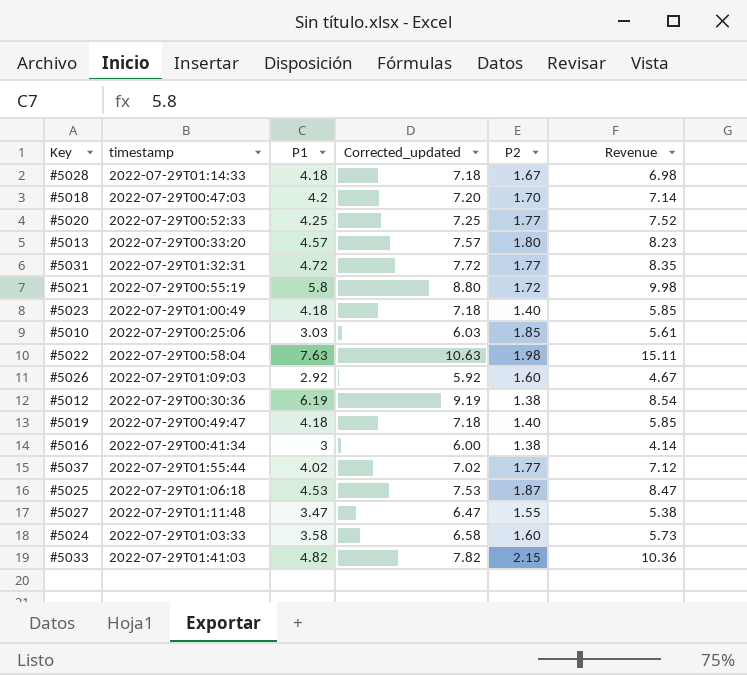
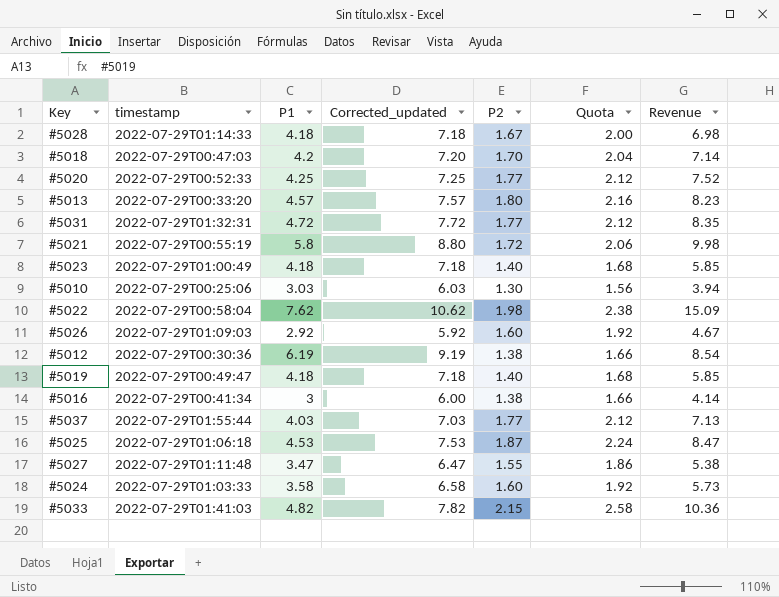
column Quota | formula: none -> [P2] * 1.2
#5010 | P2: 1.85 -> 1.30
#5010 | Revenue: 5.61 -> 3.94
#5022 | P1: 7.63 -> 7.62
#5022 | Corrected_updated: 10.63 -> 10.62
#5022 | Revenue: 15.11 -> 15.09
#5037 | P1: 4.02 -> 4.03
#5037 | Corrected_updated: 7.02 -> 7.03
#5037 | Revenue: 7.12 -> 7.13

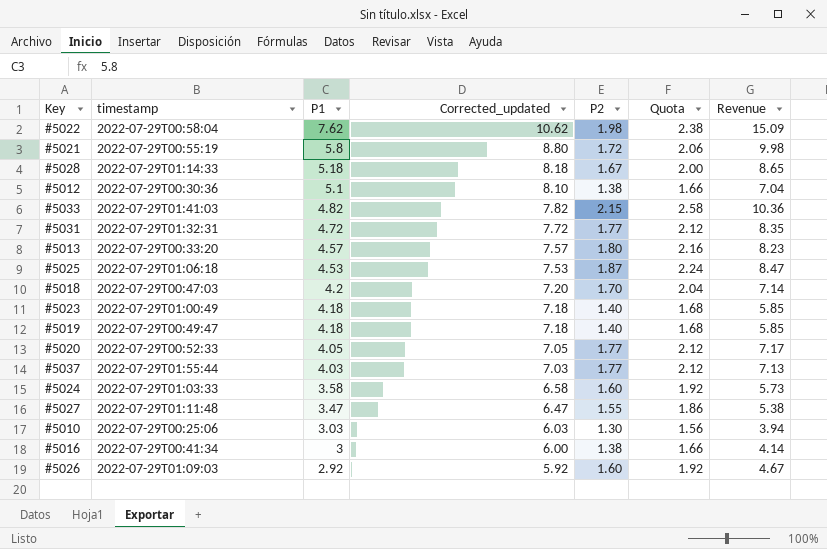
row order: none -> P1 descending
#5028 | P1: 4.18 -> 5.18
#5028 | Corrected_updated: 7.18 -> 8.18
#5028 | Revenue: 6.98 -> 8.65
#5012 | P1: 6.19 -> 5.1
#5012 | Corrected_updated: 9.19 -> 8.10
#5012 | Revenue: 8.54 -> 7.04
#5020 | P1: 4.25 -> 4.05
#5020 | Corrected_updated: 7.25 -> 7.05
#5020 | Revenue: 7.52 -> 7.17

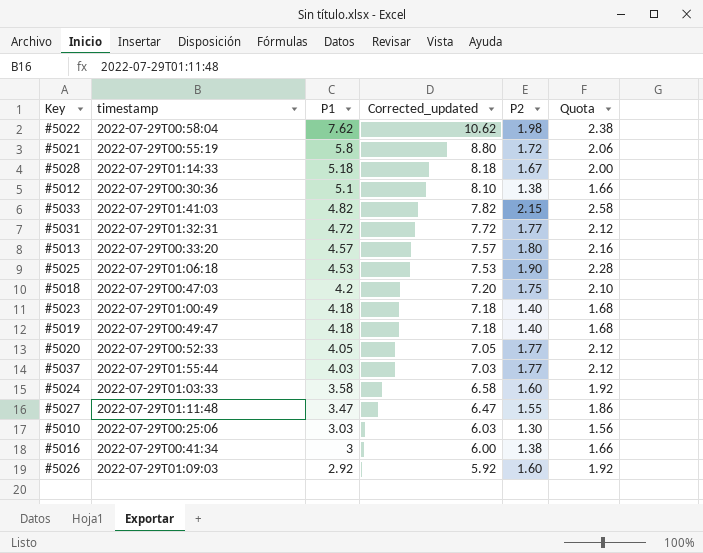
column Revenue | formula: [P1] * [P2] -> none
#5025 | P2: 1.87 -> 1.90
#5025 | Quota: 2.24 -> 2.28
#5018 | P2: 1.70 -> 1.75
#5018 | Quota: 2.04 -> 2.10

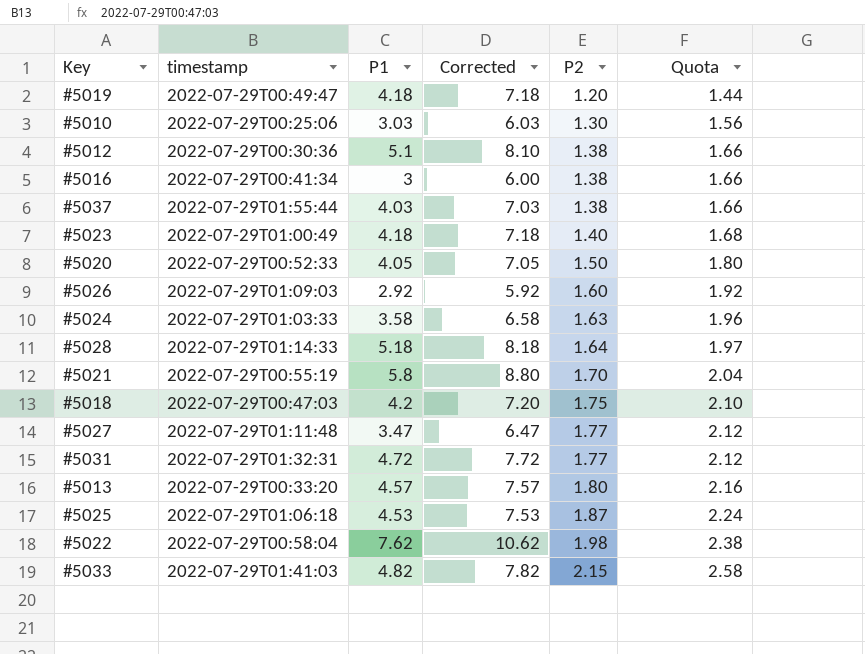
row order: P1 descending -> P2 ascending
column name: Corrected_updated -> Corrected
#5019 | P2: 1.40 -> 1.20
#5019 | Quota: 1.68 -> 1.44
#5037 | P2: 1.77 -> 1.38
#5037 | Quota: 2.12 -> 1.66
#5020 | P2: 1.77 -> 1.50
#5020 | Quota: 2.12 -> 1.80
#5024 | P2: 1.60 -> 1.63
#5024 | Quota: 1.92 -> 1.96
#5028 | P2: 1.67 -> 1.64
#5028 | Quota: 2.00 -> 1.97
#5021 | P2: 1.72 -> 1.70
#5021 | Quota: 2.06 -> 2.04
#5027 | P2: 1.55 -> 1.77
#5027 | Quota: 1.86 -> 2.12
#5025 | P2: 1.90 -> 1.87
#5025 | Quota: 2.28 -> 2.24

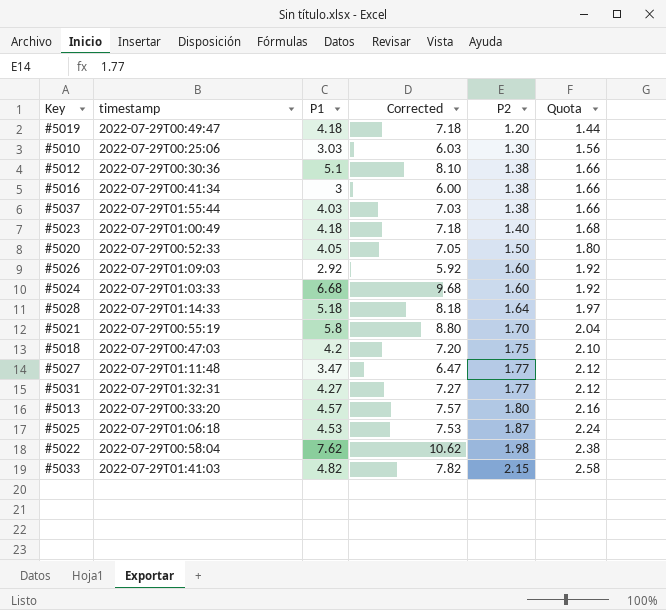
#5024 | P1: 3.58 -> 6.68
#5024 | Corrected: 6.58 -> 9.68
#5024 | P2: 1.63 -> 1.60
#5024 | Quota: 1.96 -> 1.92
#5031 | P1: 4.72 -> 4.27
#5031 | Corrected: 7.72 -> 7.27

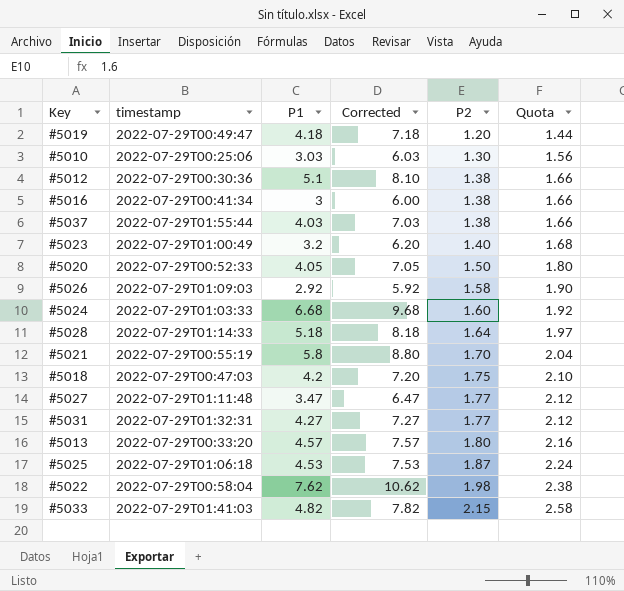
#5023 | P1: 4.18 -> 3.2
#5023 | Corrected: 7.18 -> 6.20
#5026 | P2: 1.60 -> 1.58
#5026 | Quota: 1.92 -> 1.90

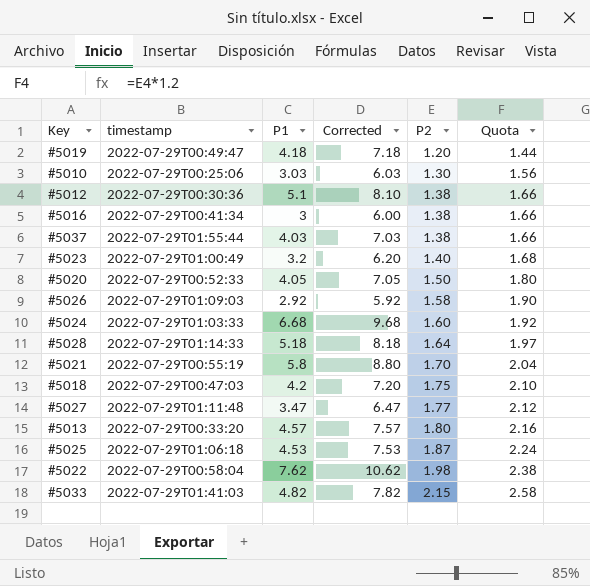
row #5031: 2022-07-29T01:32:31 | 4.27 | 7.27 | 1.77 | 2.12 -> none

